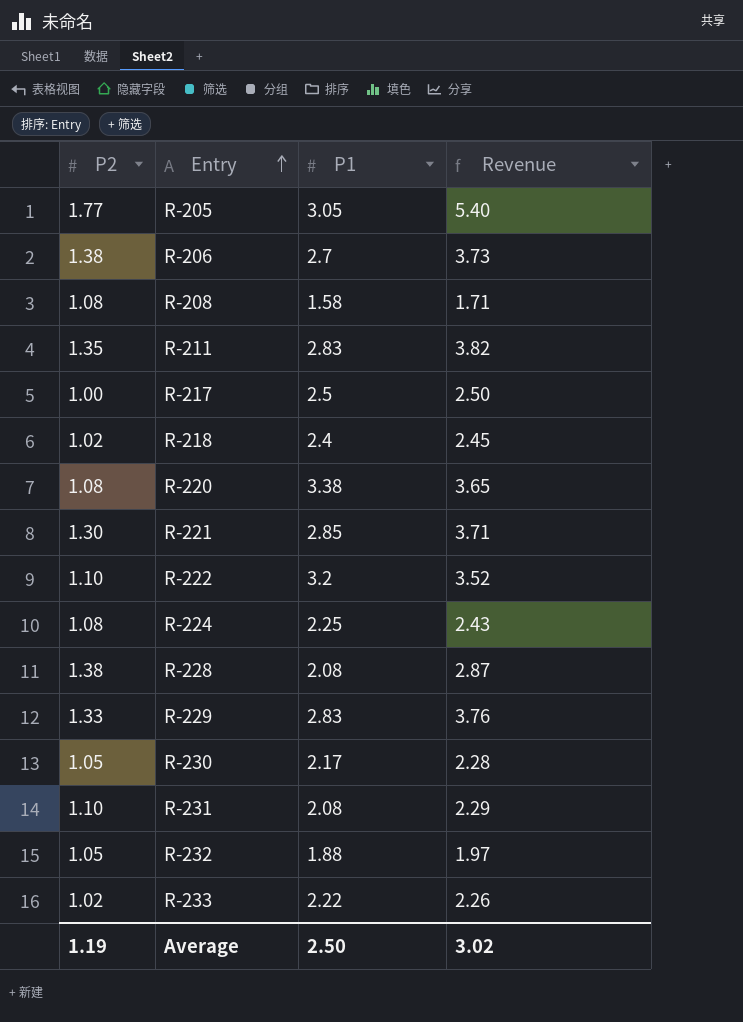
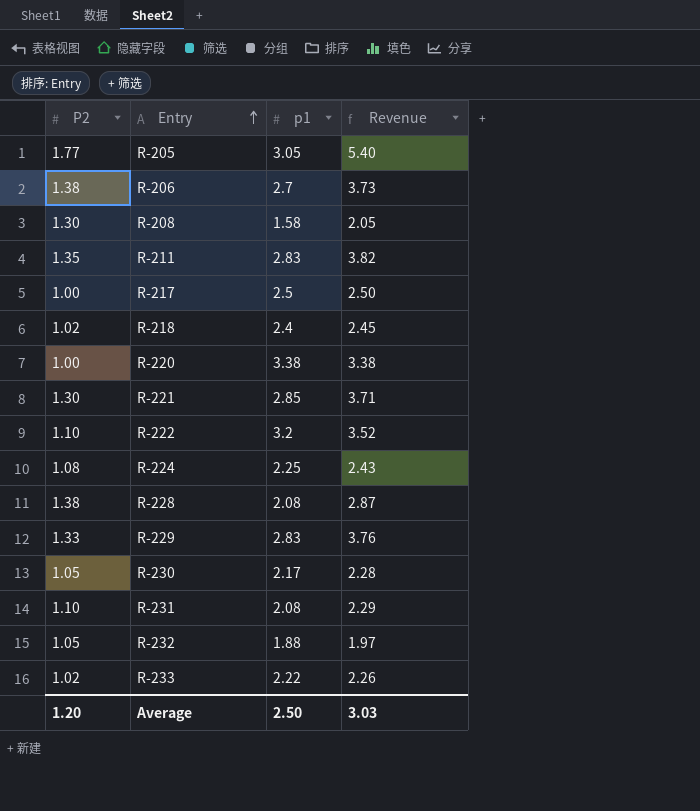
column name: P1 -> p1
R-208 | P2: 1.08 -> 1.30
R-208 | Revenue: 1.71 -> 2.05
R-220 | P2: 1.08 -> 1.00
R-220 | Revenue: 3.65 -> 3.38
Average | P2: 1.19 -> 1.20
Average | Revenue: 3.02 -> 3.03

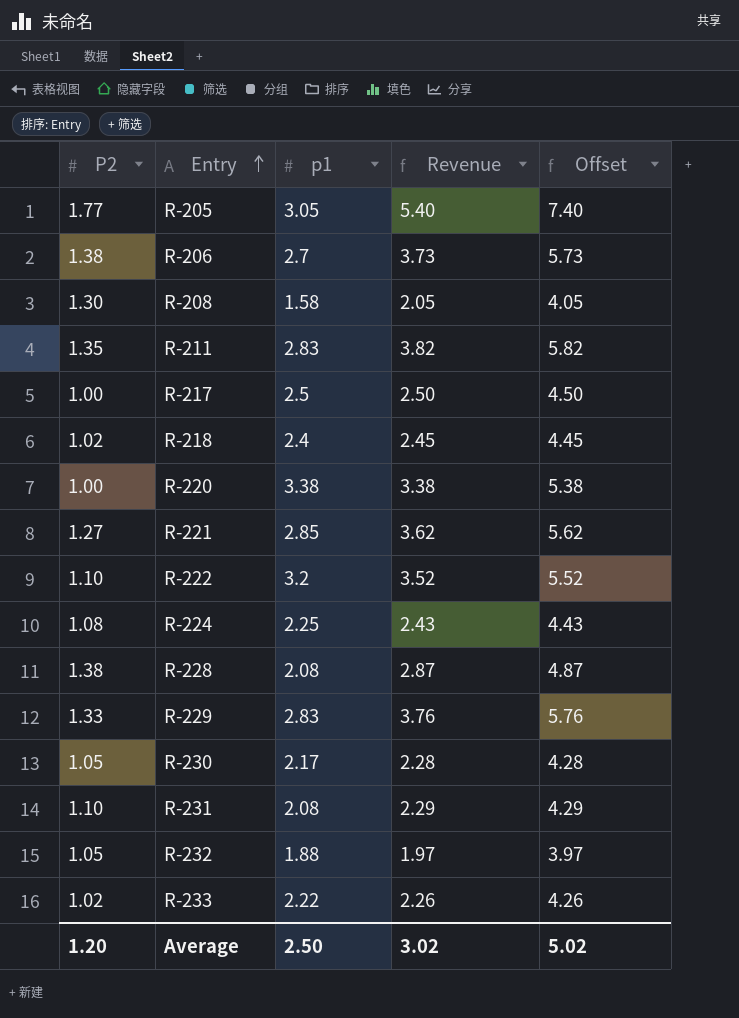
column Offset | formula: none -> [Revenue] + 2
R-221 | P2: 1.30 -> 1.27
R-221 | Revenue: 3.71 -> 3.62
Average | Revenue: 3.03 -> 3.02

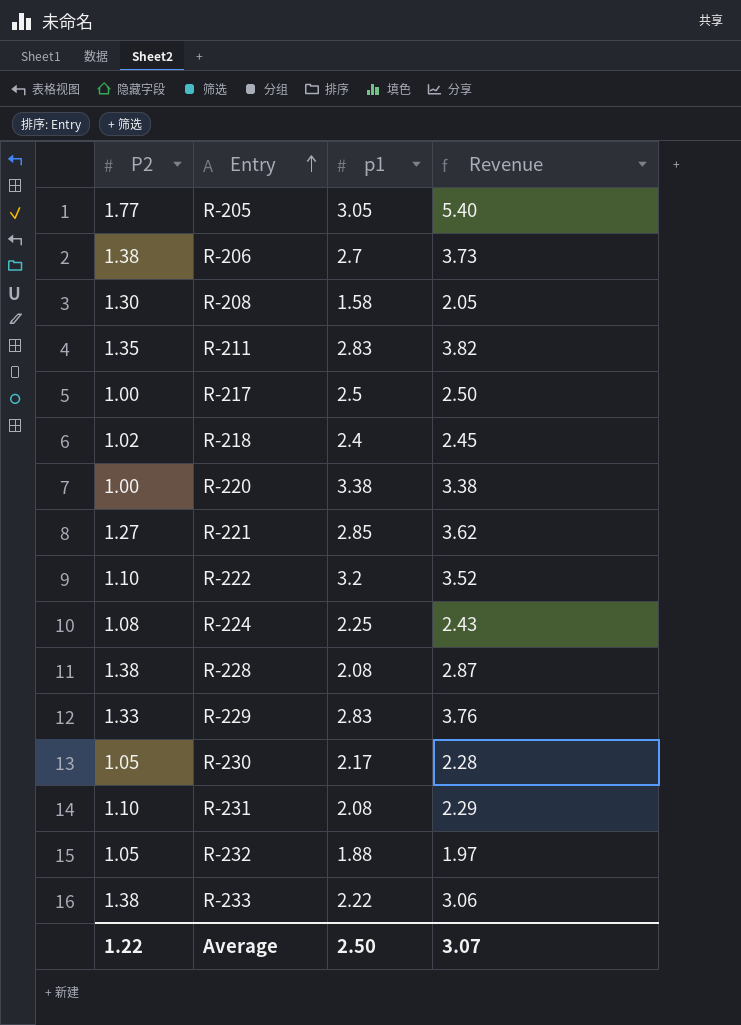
column Offset | formula: [Revenue] + 2 -> none
R-233 | P2: 1.02 -> 1.38
R-233 | Revenue: 2.26 -> 3.06
Average | P2: 1.20 -> 1.22
Average | Revenue: 3.02 -> 3.07

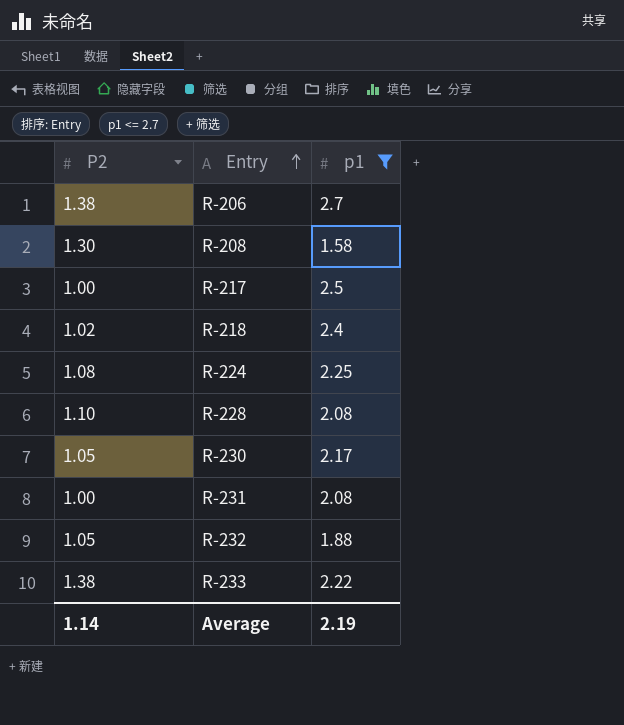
filter: none -> p1 <= 2.7
column Revenue | formula: [P2] * [p1] -> none
R-228 | P2: 1.38 -> 1.10
R-231 | P2: 1.10 -> 1.00
Average | P2: 1.22 -> 1.14
Average | p1: 2.50 -> 2.19

